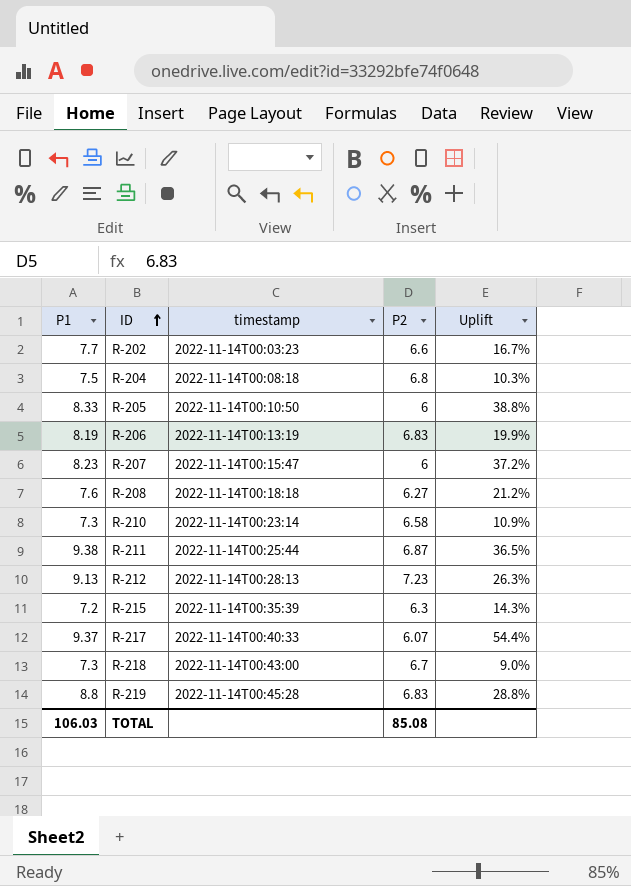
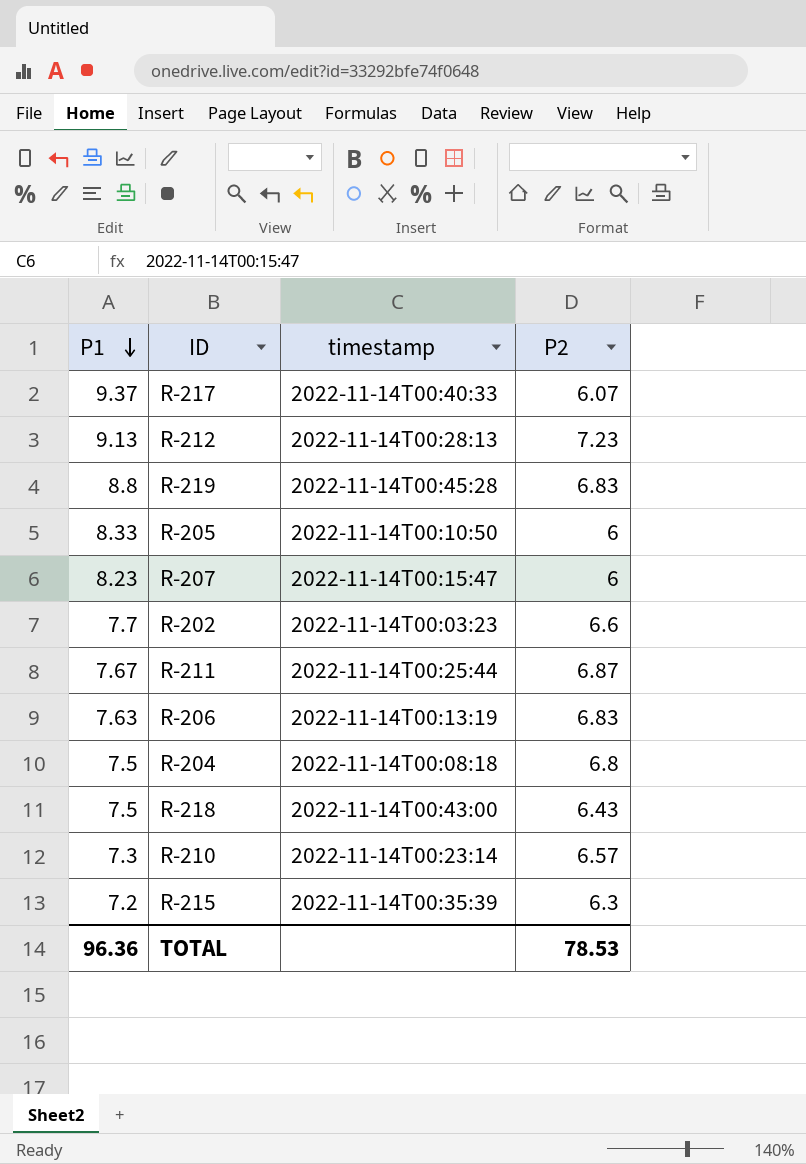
row order: ID ascending -> P1 descending
column Uplift | formula: ([P1] - [P2]) / [P2] -> none
row R-208: 7.6 | 2022-11-14T00:18:18 | 6.27 | 21.2% -> none
R-211 | P1: 9.38 -> 7.67
R-206 | P1: 8.19 -> 7.63
R-218 | P1: 7.3 -> 7.5
R-218 | P2: 6.7 -> 6.43
R-210 | P2: 6.58 -> 6.57
TOTAL | P1: 106.03 -> 96.36
TOTAL | P2: 85.08 -> 78.53

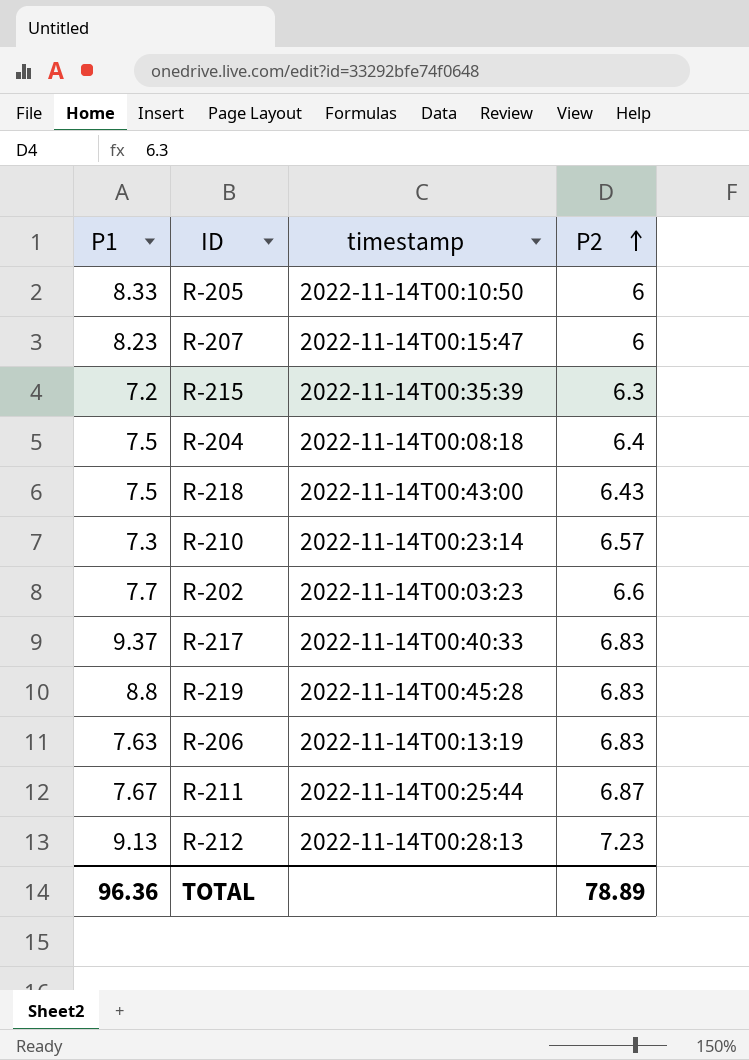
row order: P1 descending -> P2 ascending
R-204 | P2: 6.8 -> 6.4
R-217 | P2: 6.07 -> 6.83
TOTAL | P2: 78.53 -> 78.89

